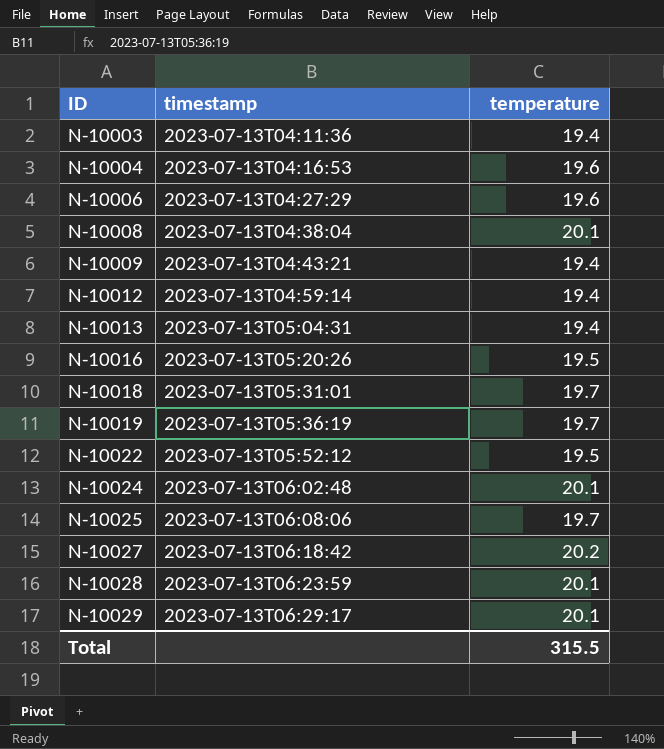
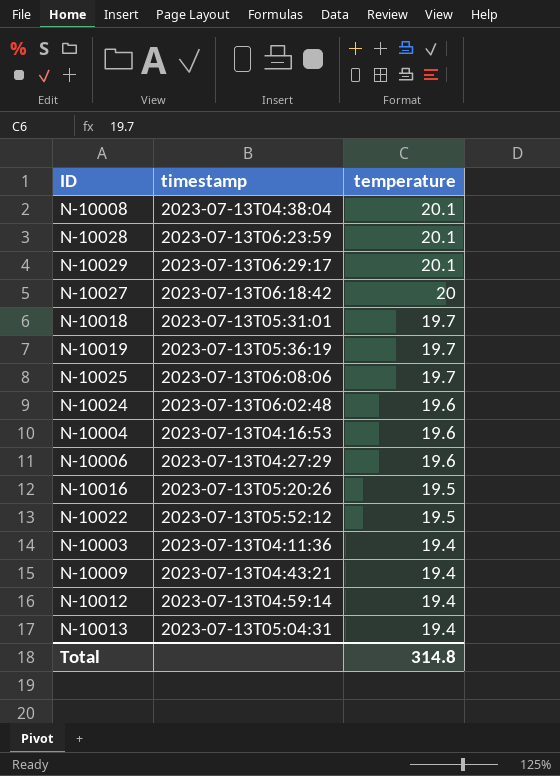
row order: ID ascending -> temperature descending
N-10027 | temperature: 20.2 -> 20
N-10024 | temperature: 20.1 -> 19.6
Total | temperature: 315.5 -> 314.8

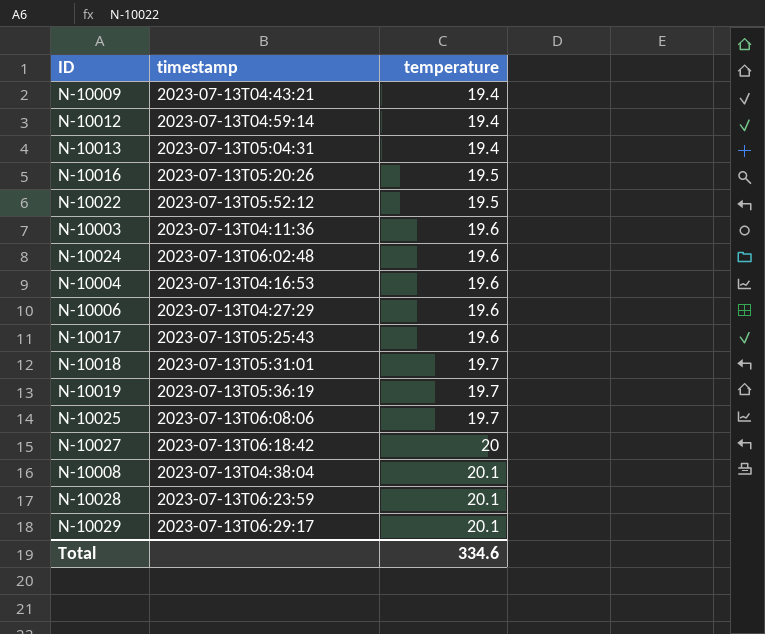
row order: temperature descending -> temperature ascending
N-10003 | temperature: 19.4 -> 19.6
row N-10017: none -> 2023-07-13T05:25:43 | 19.6
Total | temperature: 314.8 -> 334.6

